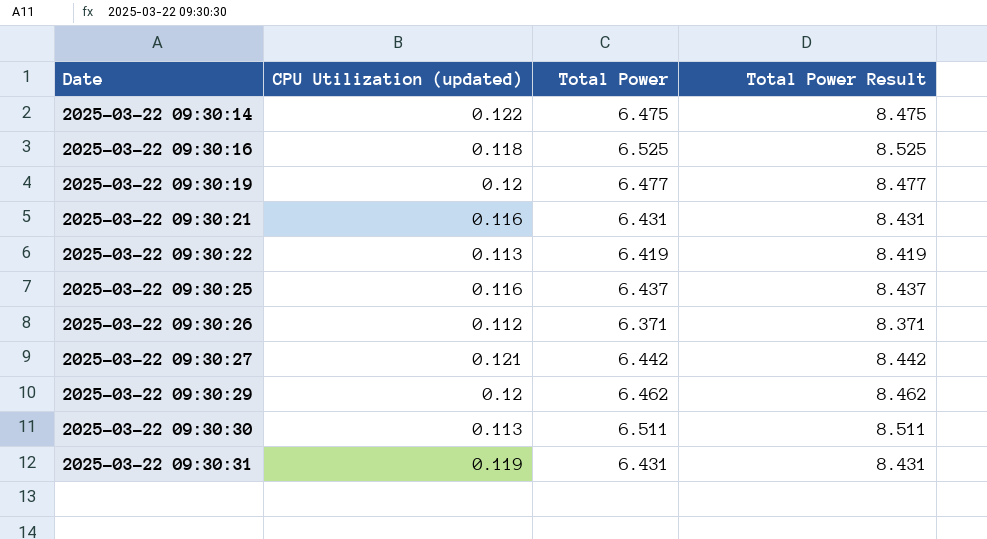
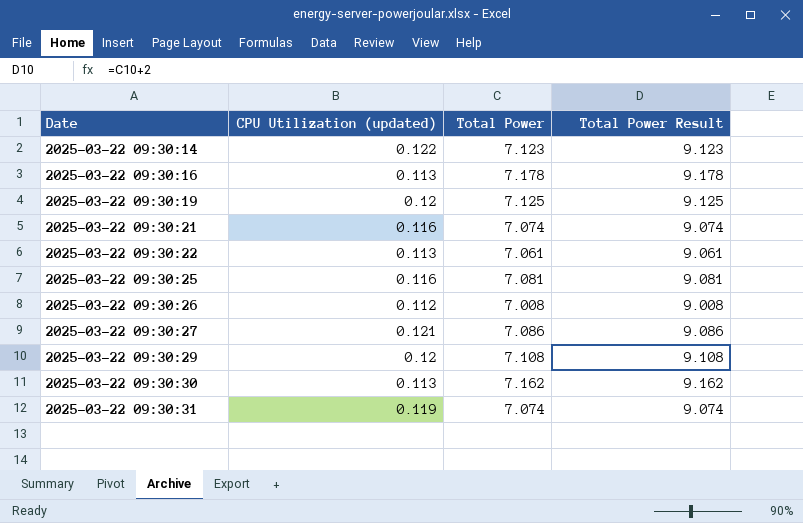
2025-03-22 09:30:14 | Total Power: 6.475 -> 7.123
2025-03-22 09:30:14 | Total Power Result: 8.475 -> 9.123
2025-03-22 09:30:16 | CPU Utilization (updated): 0.118 -> 0.113
2025-03-22 09:30:16 | Total Power: 6.525 -> 7.178
2025-03-22 09:30:16 | Total Power Result: 8.525 -> 9.178
2025-03-22 09:30:19 | Total Power: 6.477 -> 7.125
2025-03-22 09:30:19 | Total Power Result: 8.477 -> 9.125
2025-03-22 09:30:21 | Total Power: 6.431 -> 7.074
2025-03-22 09:30:21 | Total Power Result: 8.431 -> 9.074
2025-03-22 09:30:22 | Total Power: 6.419 -> 7.061
2025-03-22 09:30:22 | Total Power Result: 8.419 -> 9.061
2025-03-22 09:30:25 | Total Power: 6.437 -> 7.081
2025-03-22 09:30:25 | Total Power Result: 8.437 -> 9.081
2025-03-22 09:30:26 | Total Power: 6.371 -> 7.008
2025-03-22 09:30:26 | Total Power Result: 8.371 -> 9.008
2025-03-22 09:30:27 | Total Power: 6.442 -> 7.086
2025-03-22 09:30:27 | Total Power Result: 8.442 -> 9.086
2025-03-22 09:30:29 | Total Power: 6.462 -> 7.108
2025-03-22 09:30:29 | Total Power Result: 8.462 -> 9.108
2025-03-22 09:30:30 | Total Power: 6.511 -> 7.162
2025-03-22 09:30:30 | Total Power Result: 8.511 -> 9.162
2025-03-22 09:30:31 | Total Power: 6.431 -> 7.074
2025-03-22 09:30:31 | Total Power Result: 8.431 -> 9.074

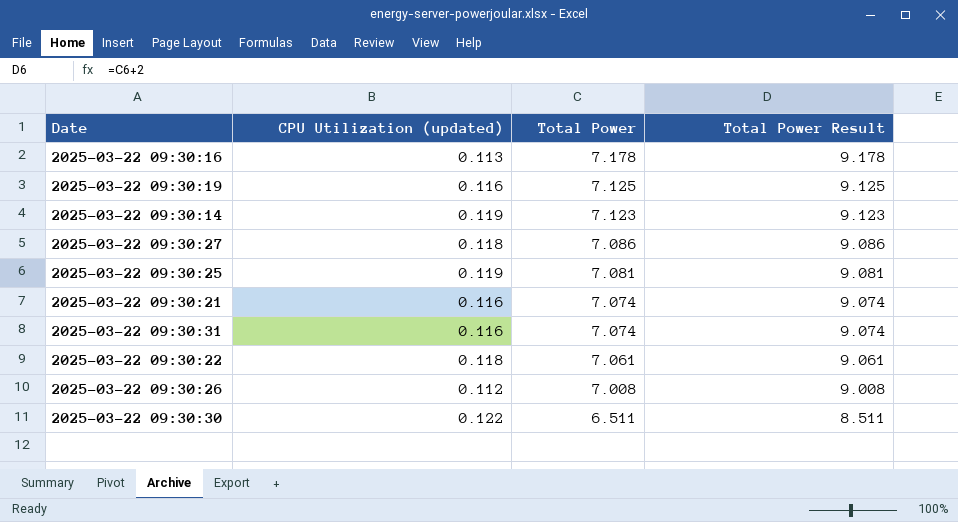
row order: Date ascending -> Total Power descending
row 2025-03-22 09:30:29: 0.12 | 7.108 | 9.108 -> none
2025-03-22 09:30:19 | CPU Utilization (updated): 0.12 -> 0.116
2025-03-22 09:30:14 | CPU Utilization (updated): 0.122 -> 0.119
2025-03-22 09:30:27 | CPU Utilization (updated): 0.121 -> 0.118
2025-03-22 09:30:25 | CPU Utilization (updated): 0.116 -> 0.119
2025-03-22 09:30:31 | CPU Utilization (updated): 0.119 -> 0.116
2025-03-22 09:30:22 | CPU Utilization (updated): 0.113 -> 0.118
2025-03-22 09:30:30 | CPU Utilization (updated): 0.113 -> 0.122
2025-03-22 09:30:30 | Total Power: 7.162 -> 6.511
2025-03-22 09:30:30 | Total Power Result: 9.162 -> 8.511

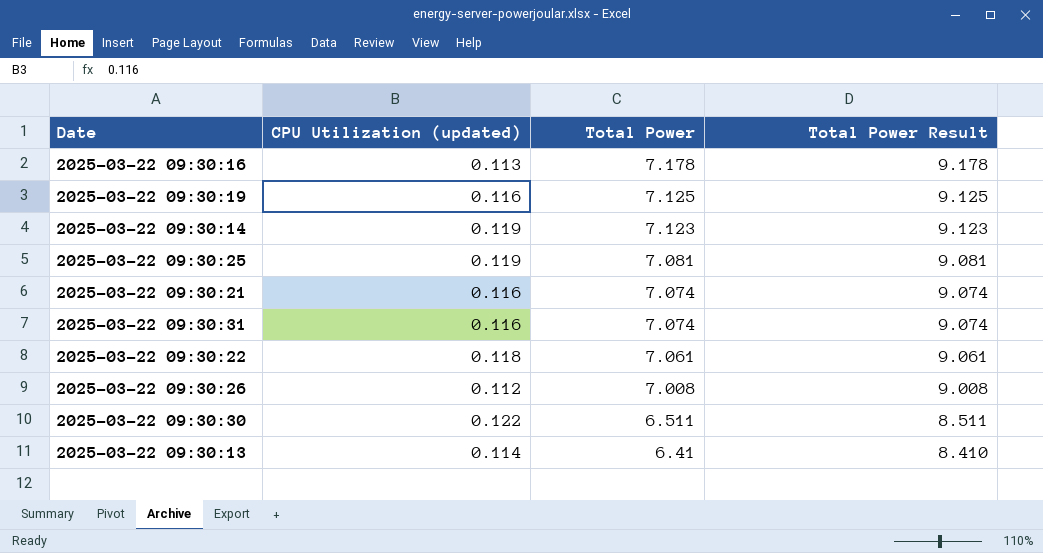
row 2025-03-22 09:30:27: 0.118 | 7.086 | 9.086 -> none
row 2025-03-22 09:30:13: none -> 0.114 | 6.41 | 8.410

